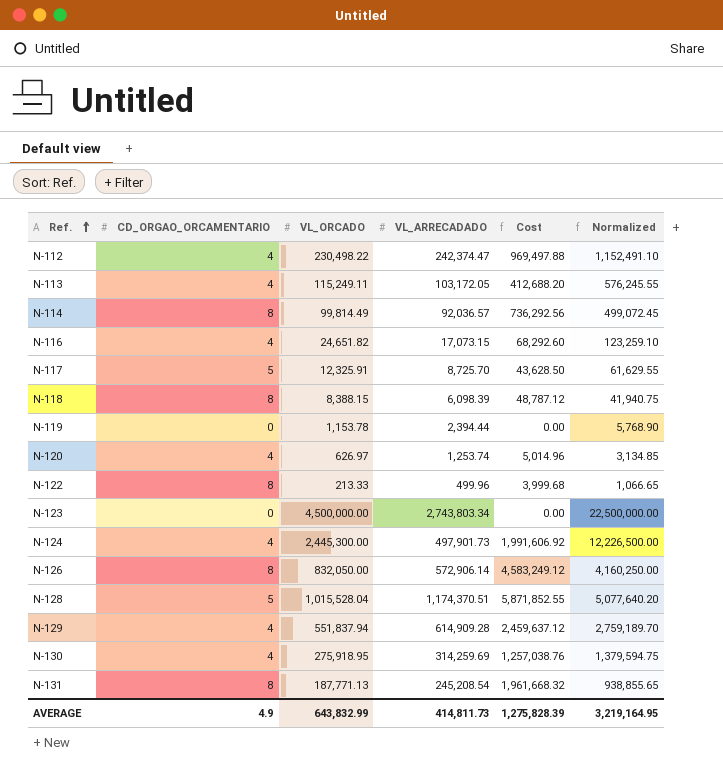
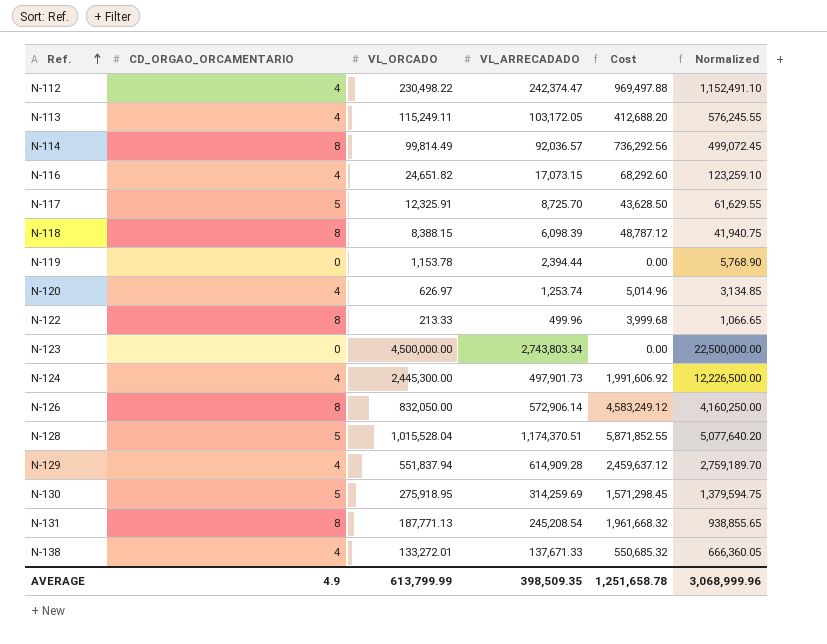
N-130 | CD_ORGAO_ORCAMENTARIO: 4 -> 5
N-130 | Cost: 1,257,038.76 -> 1,571,298.45
row N-138: none -> 4 | 133,272.01 | 137,671.33 | 550,685.32 | 666,360.05
AVERAGE | VL_ORCADO: 643,832.99 -> 613,799.99
AVERAGE | VL_ARRECADADO: 414,811.73 -> 398,509.35
AVERAGE | Cost: 1,275,828.39 -> 1,251,658.78
AVERAGE | Normalized: 3,219,164.95 -> 3,068,999.96

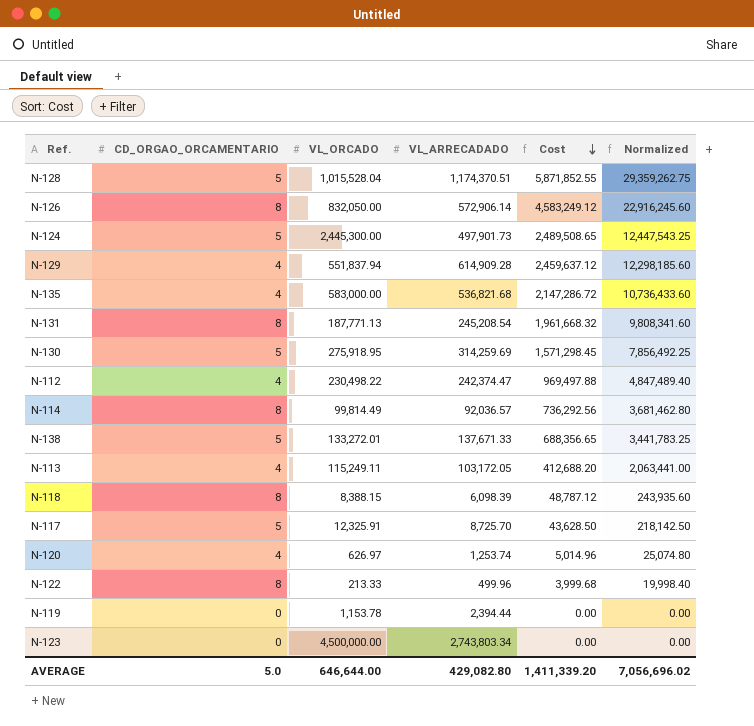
row order: Ref. ascending -> Cost descending
column Normalized | formula: [VL_ORCADO] * 5 -> [Cost] * 5
row N-116: 4 | 24,651.82 | 17,073.15 | 68,292.60 | 123,259.10 -> none
N-124 | CD_ORGAO_ORCAMENTARIO: 4 -> 5
N-124 | Cost: 1,991,606.92 -> 2,489,508.65
row N-135: none -> 4 | 583,000.00 | 536,821.68 | 2,147,286.72 | 10,736,433.60
N-138 | CD_ORGAO_ORCAMENTARIO: 4 -> 5
N-138 | Cost: 550,685.32 -> 688,356.65
AVERAGE | CD_ORGAO_ORCAMENTARIO: 4.9 -> 5.0
AVERAGE | VL_ORCADO: 613,799.99 -> 646,644.00
AVERAGE | VL_ARRECADADO: 398,509.35 -> 429,082.80
AVERAGE | Cost: 1,251,658.78 -> 1,411,339.20
AVERAGE | Normalized: 3,068,999.96 -> 7,056,696.02

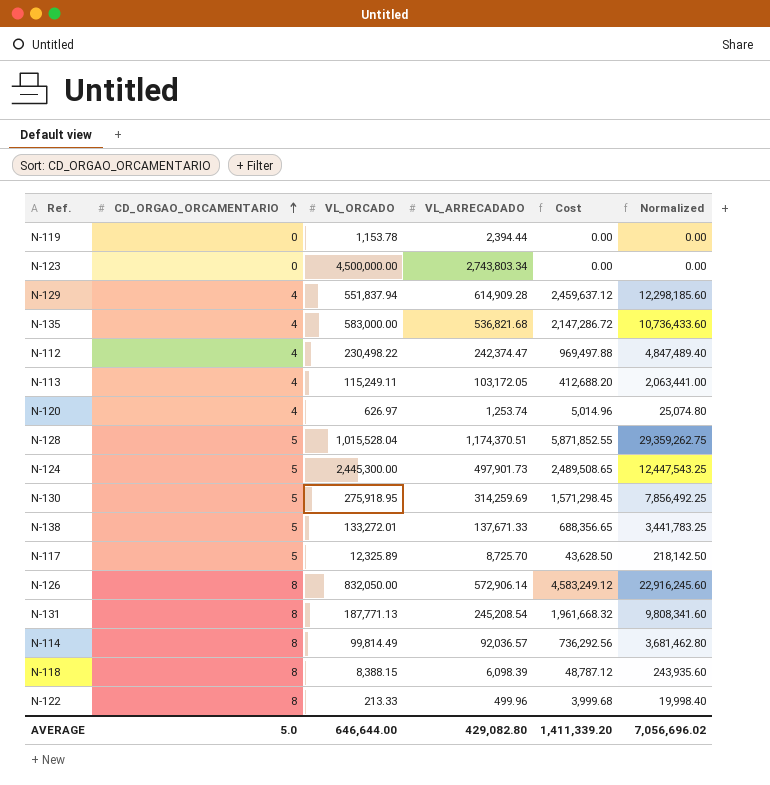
row order: Cost descending -> CD_ORGAO_ORCAMENTARIO ascending
N-117 | VL_ORCADO: 12,325.91 -> 12,325.89

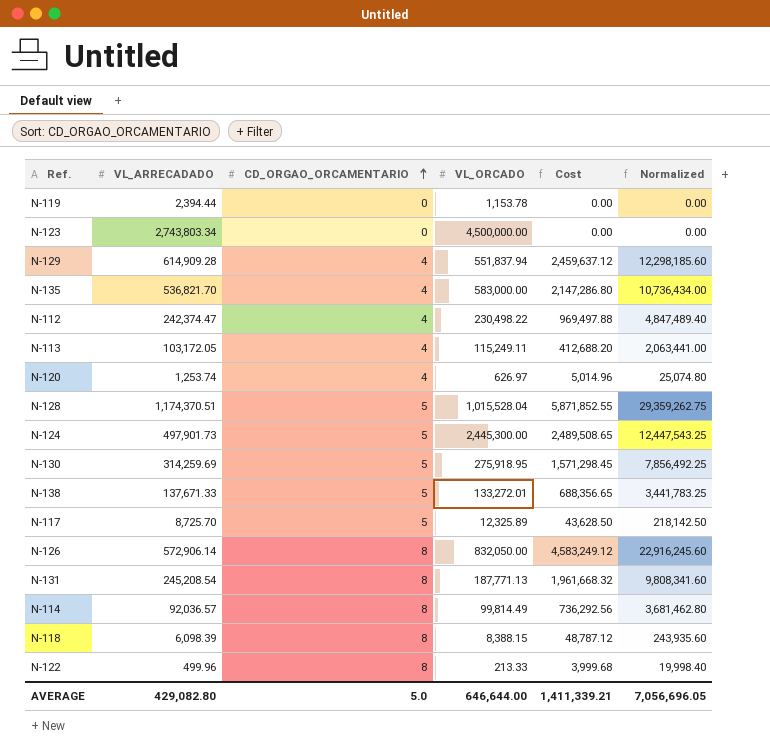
column VL_ARRECADADO | position: 4 -> 2
N-135 | VL_ARRECADADO: 536,821.68 -> 536,821.70
N-135 | Cost: 2,147,286.72 -> 2,147,286.80
N-135 | Normalized: 10,736,433.60 -> 10,736,434.00
AVERAGE | Cost: 1,411,339.20 -> 1,411,339.21
AVERAGE | Normalized: 7,056,696.02 -> 7,056,696.05

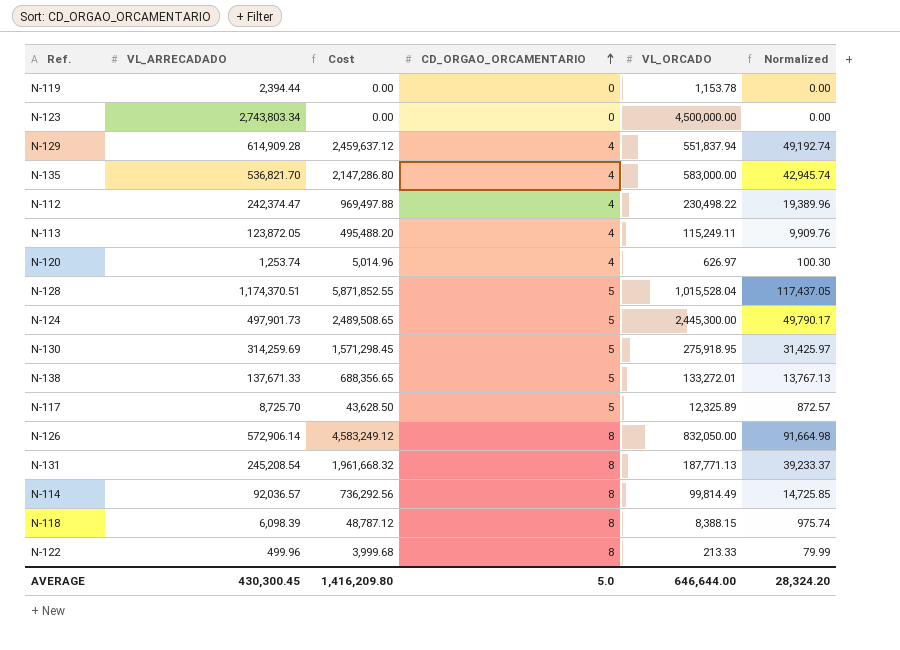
column Cost | position: 5 -> 3
column Normalized | formula: [Cost] * 5 -> [Cost] * 0.02
N-113 | VL_ARRECADADO: 103,172.05 -> 123,872.05
N-113 | Cost: 412,688.20 -> 495,488.20
AVERAGE | VL_ARRECADADO: 429,082.80 -> 430,300.45
AVERAGE | Cost: 1,411,339.21 -> 1,416,209.80
AVERAGE | Normalized: 7,056,696.05 -> 28,324.20

